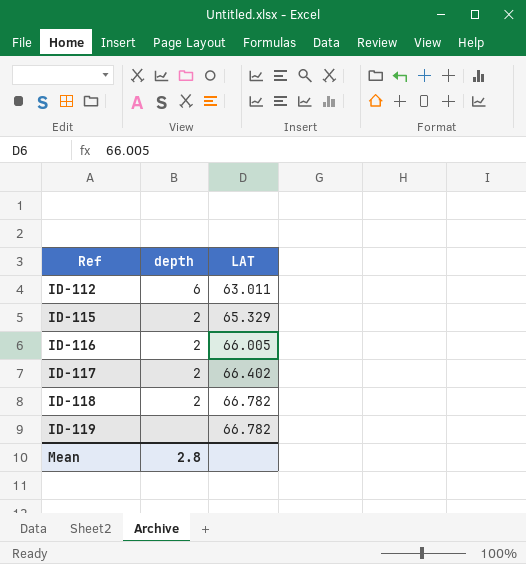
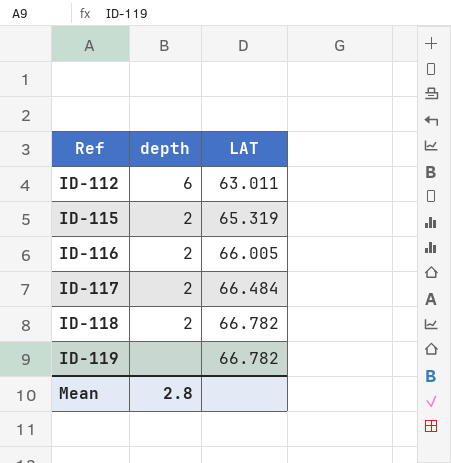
ID-115 | LAT: 65.329 -> 65.319
ID-117 | LAT: 66.402 -> 66.484

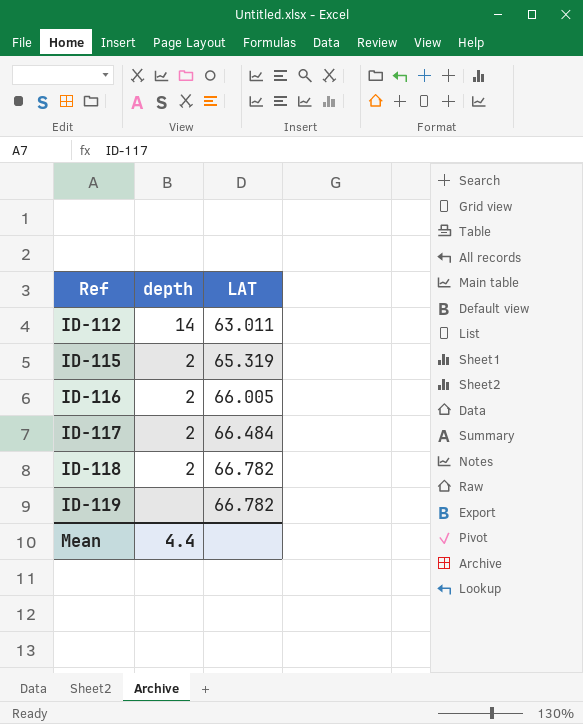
ID-112 | depth: 6 -> 14
Mean | depth: 2.8 -> 4.4

